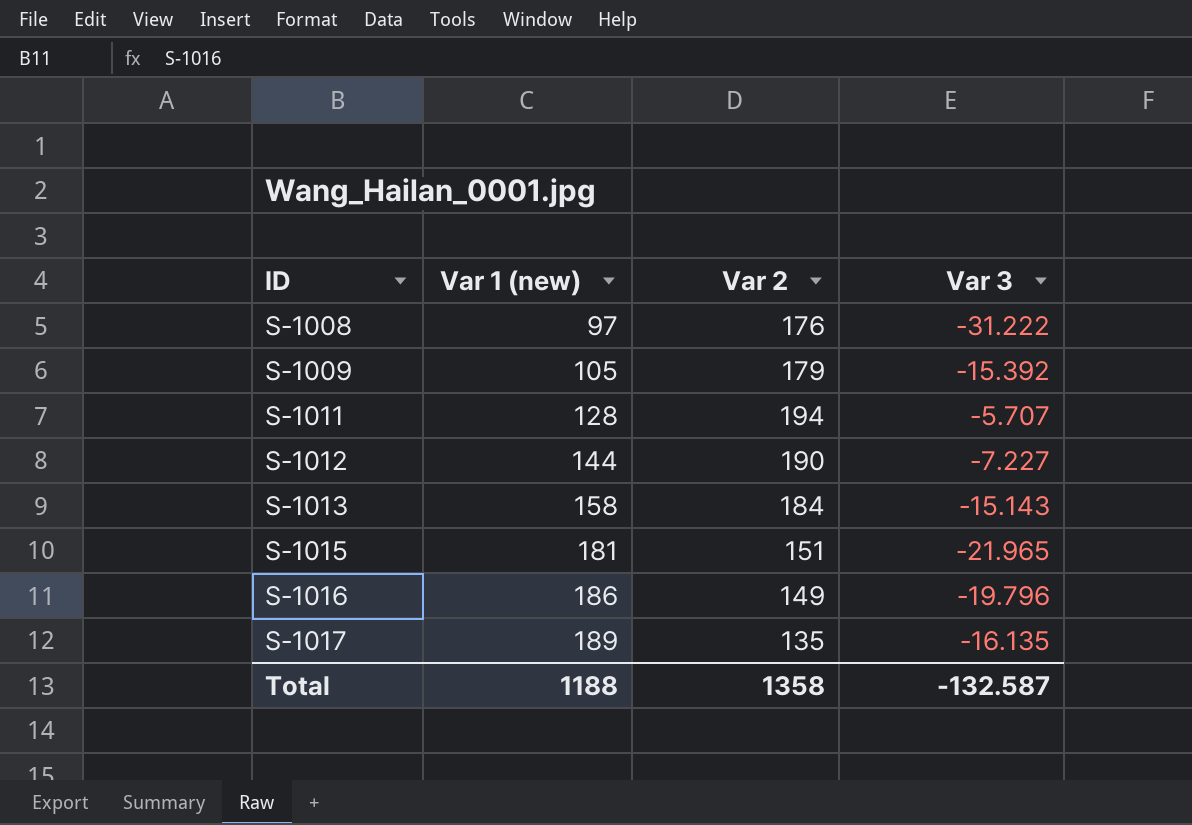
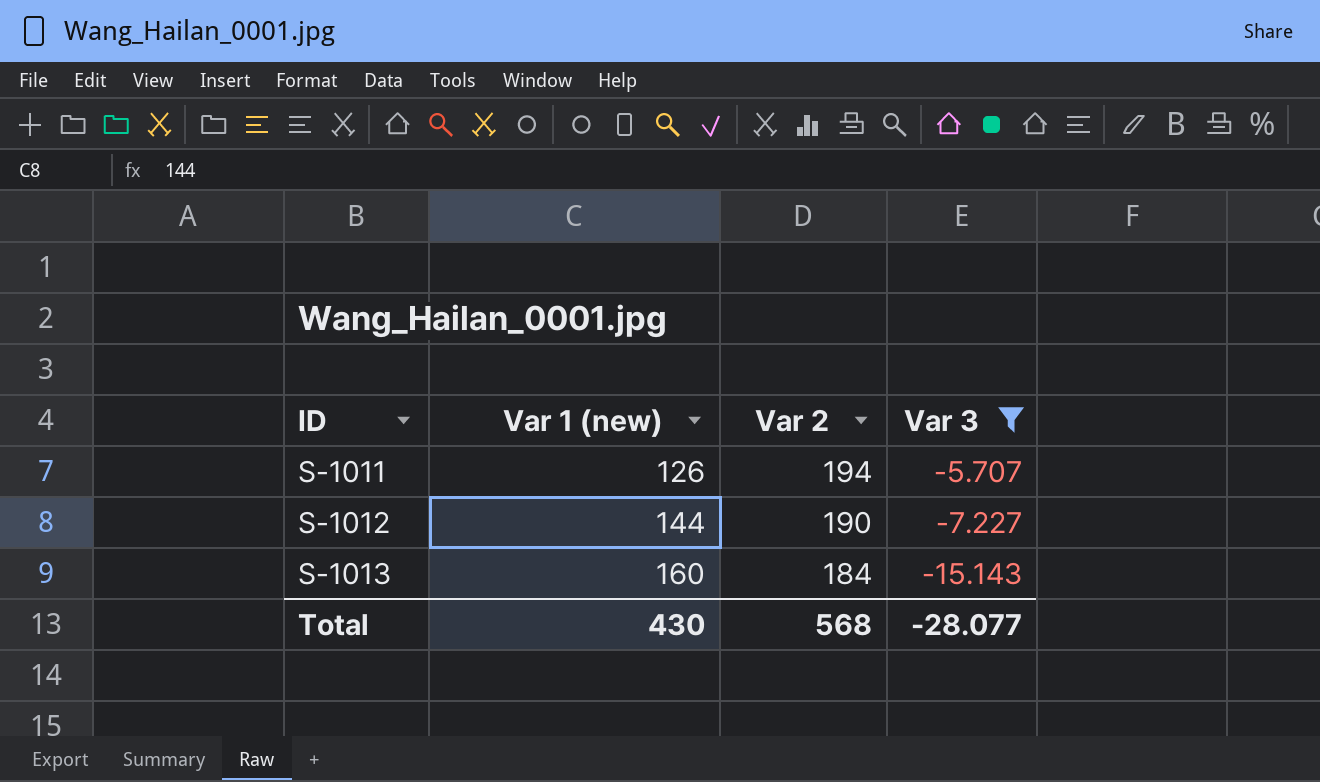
filter: none -> Var 3 >= -15.143
S-1011 | Var 1 (new): 128 -> 126
S-1013 | Var 1 (new): 158 -> 160
Total | Var 1 (new): 1188 -> 430
Total | Var 2: 1358 -> 568
Total | Var 3: -132.587 -> -28.077

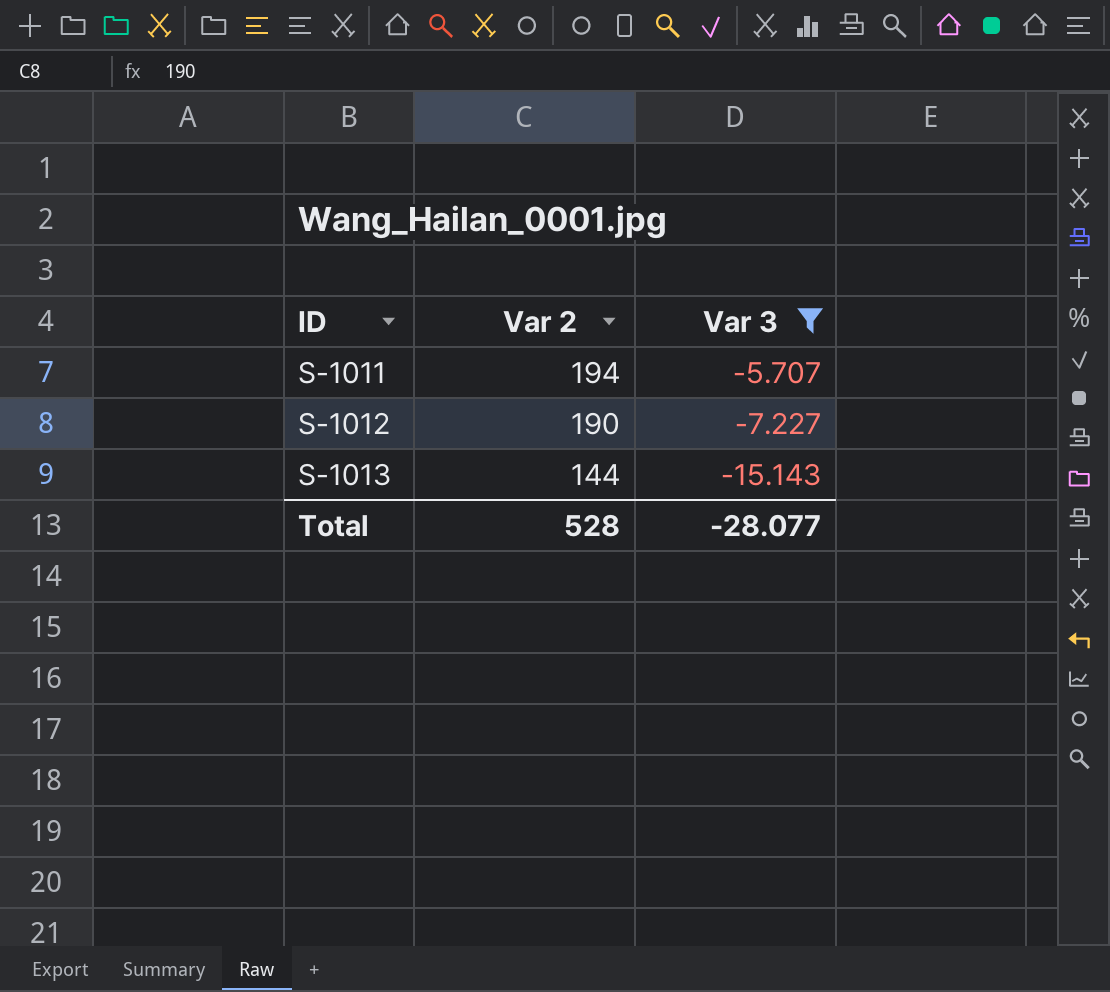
column Var 1 (new) | position: 2 -> none
S-1013 | Var 2: 184 -> 144
Total | Var 2: 568 -> 528

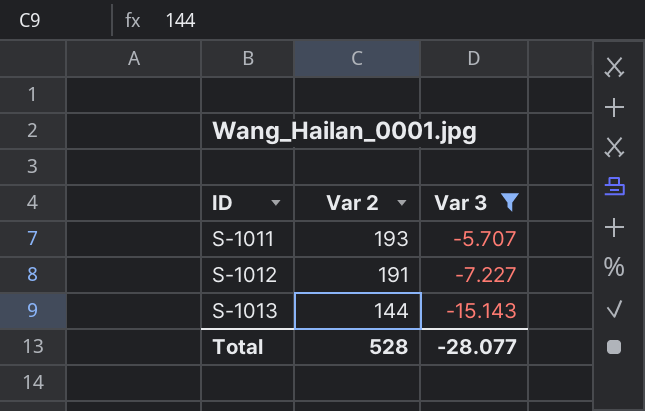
S-1011 | Var 2: 194 -> 193
S-1012 | Var 2: 190 -> 191

